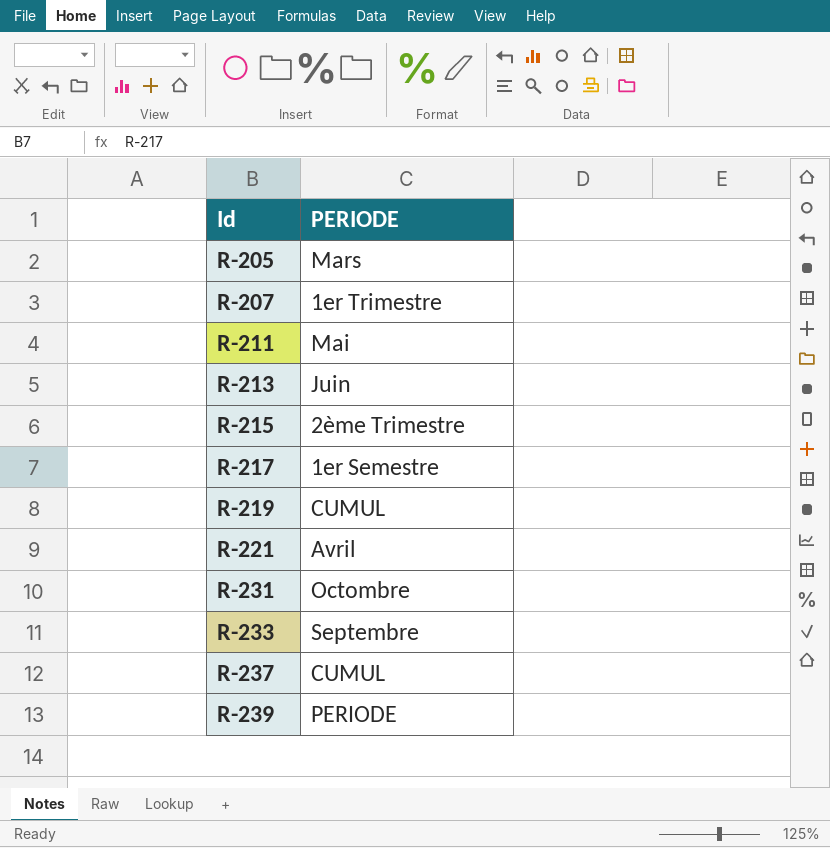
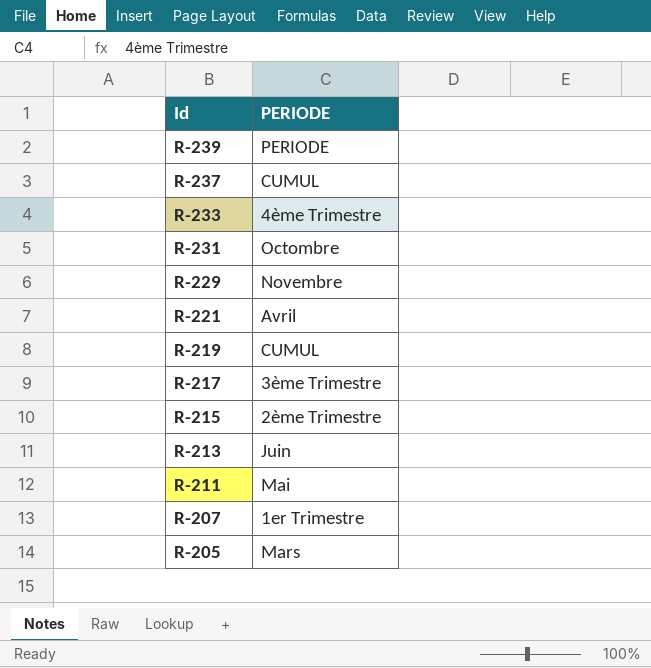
row order: Id ascending -> Id descending
R-233 | PERIODE: Septembre -> 4ème Trimestre
row R-229: none -> Novembre
R-217 | PERIODE: 1er Semestre -> 3ème Trimestre

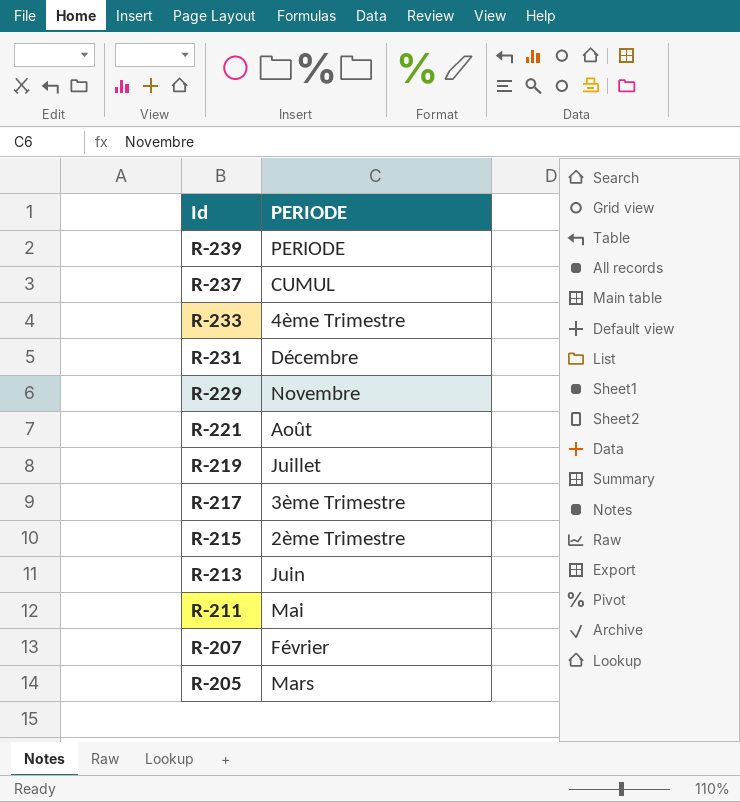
R-231 | PERIODE: Octombre -> Décembre
R-221 | PERIODE: Avril -> Août
R-219 | PERIODE: CUMUL -> Juillet
R-207 | PERIODE: 1er Trimestre -> Février

